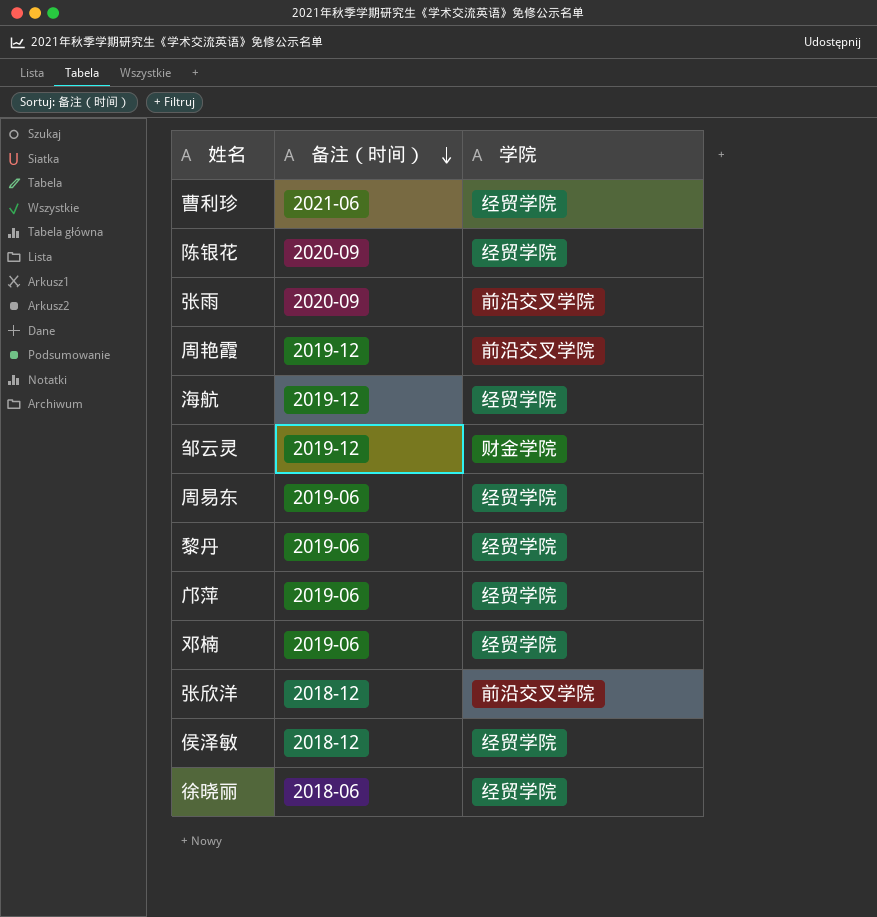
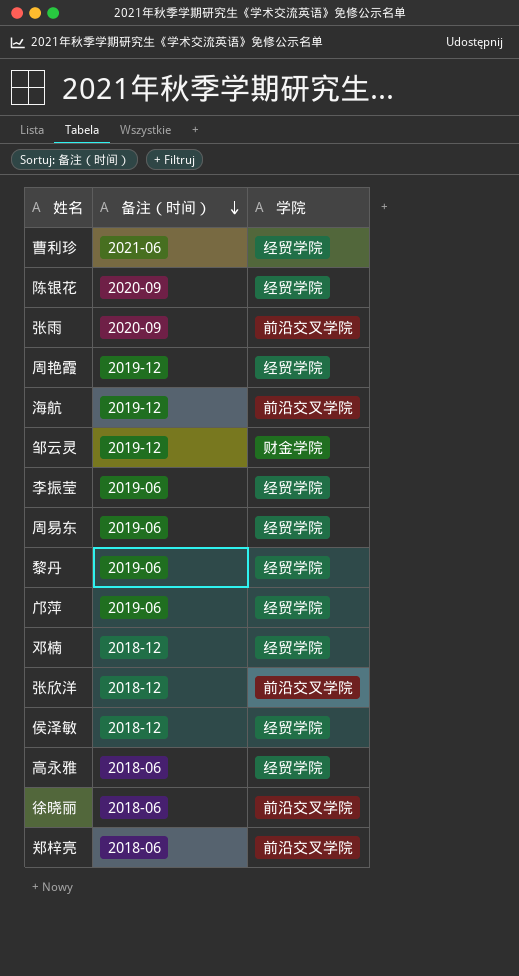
周艳霞 | 学院: 前沿交叉学院 -> 经贸学院
海航 | 学院: 经贸学院 -> 前沿交叉学院
row 李振莹: none -> 2019-06 | 经贸学院
邓楠 | 备注（时间）: 2019-06 -> 2018-12
row 高永雅: none -> 2018-06 | 经贸学院
徐晓丽 | 学院: 经贸学院 -> 前沿交叉学院
row 郑梓亮: none -> 2018-06 | 前沿交叉学院

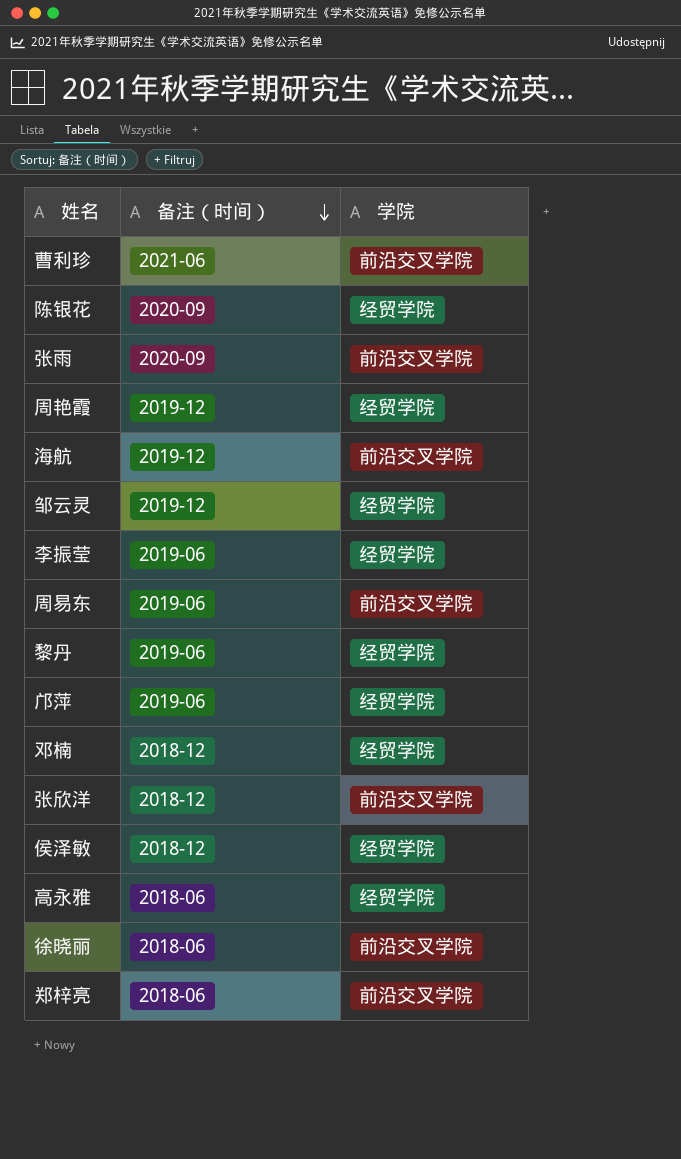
曹利珍 | 学院: 经贸学院 -> 前沿交叉学院
邹云灵 | 学院: 财金学院 -> 经贸学院
周易东 | 学院: 经贸学院 -> 前沿交叉学院

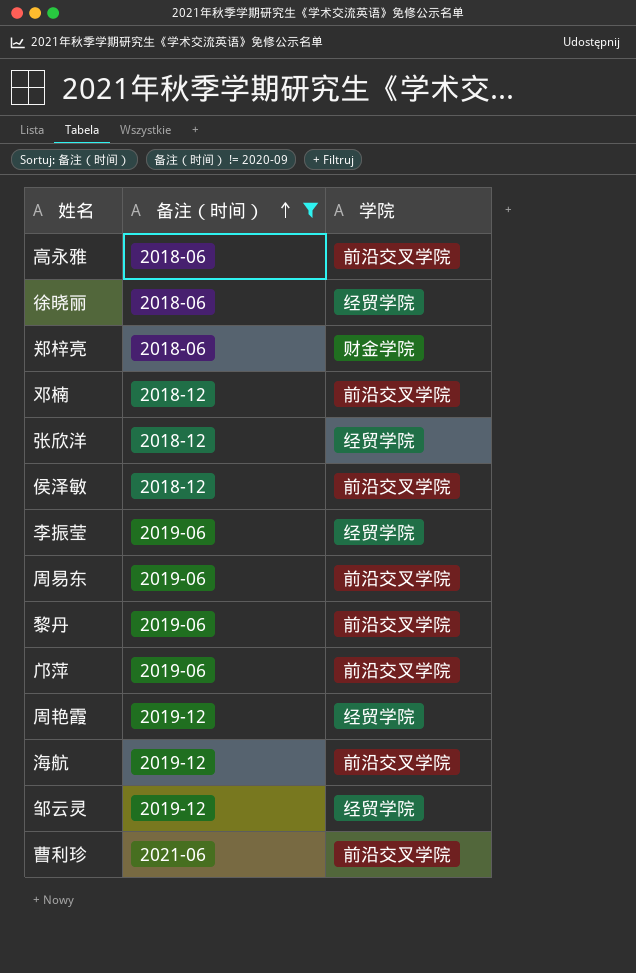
filter: none -> 备注（时间） != 2020-09
row order: 备注（时间） descending -> 备注（时间） ascending
高永雅 | 学院: 经贸学院 -> 前沿交叉学院
徐晓丽 | 学院: 前沿交叉学院 -> 经贸学院
郑梓亮 | 学院: 前沿交叉学院 -> 财金学院
邓楠 | 学院: 经贸学院 -> 前沿交叉学院
张欣洋 | 学院: 前沿交叉学院 -> 经贸学院
侯泽敏 | 学院: 经贸学院 -> 前沿交叉学院
黎丹 | 学院: 经贸学院 -> 前沿交叉学院
邝萍 | 学院: 经贸学院 -> 前沿交叉学院

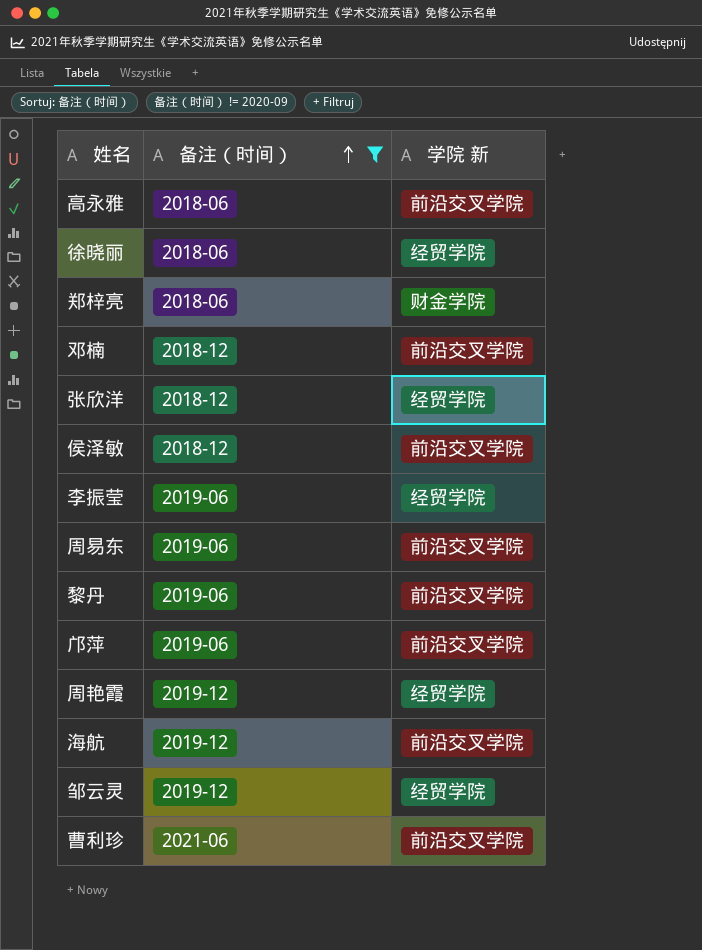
column name: 学院 -> 学院 新

